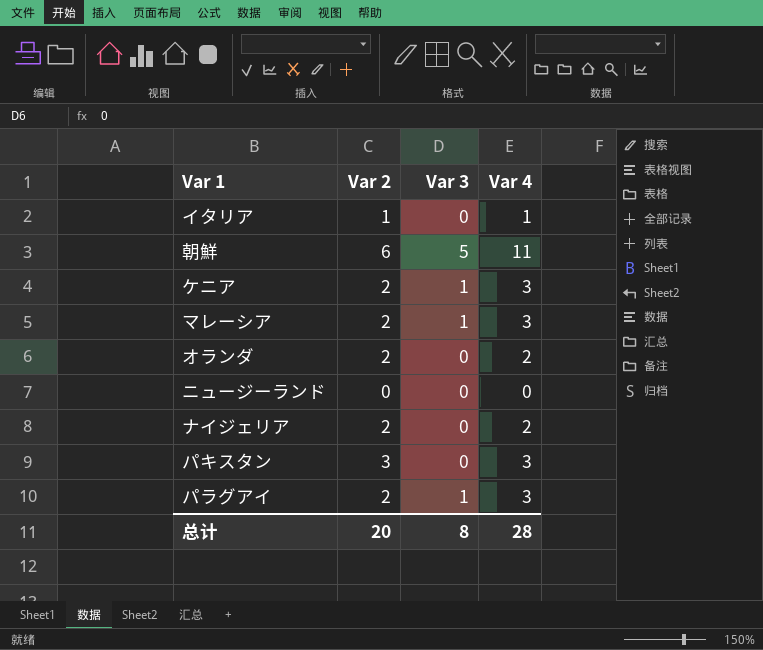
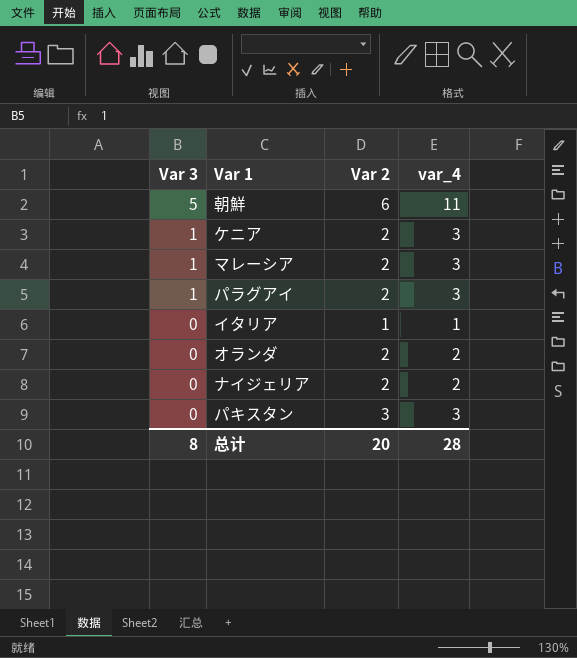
row order: none -> Var 3 descending
column Var 3 | position: 3 -> 1
column name: Var 4 -> var_4
row ニュージーランド: 0 | 0 | 0 -> none

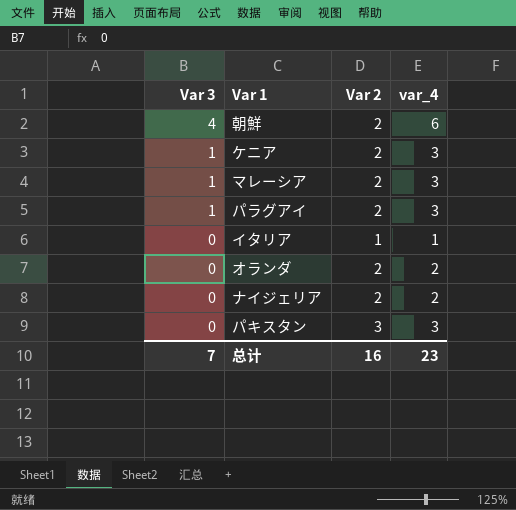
朝鮮 | Var 3: 5 -> 4
朝鮮 | Var 2: 6 -> 2
朝鮮 | var_4: 11 -> 6
总计 | Var 3: 8 -> 7
总计 | Var 2: 20 -> 16
总计 | var_4: 28 -> 23

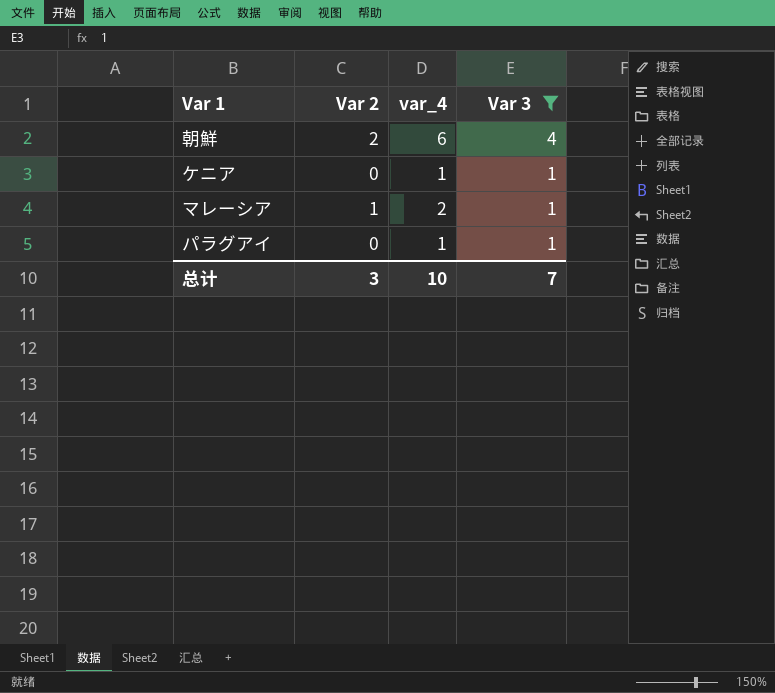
filter: none -> Var 3 != 0
column Var 3 | position: 1 -> 4
ケニア | Var 2: 2 -> 0
ケニア | var_4: 3 -> 1
マレーシア | Var 2: 2 -> 1
マレーシア | var_4: 3 -> 2
パラグアイ | Var 2: 2 -> 0
パラグアイ | var_4: 3 -> 1
总计 | Var 2: 16 -> 3
总计 | var_4: 23 -> 10

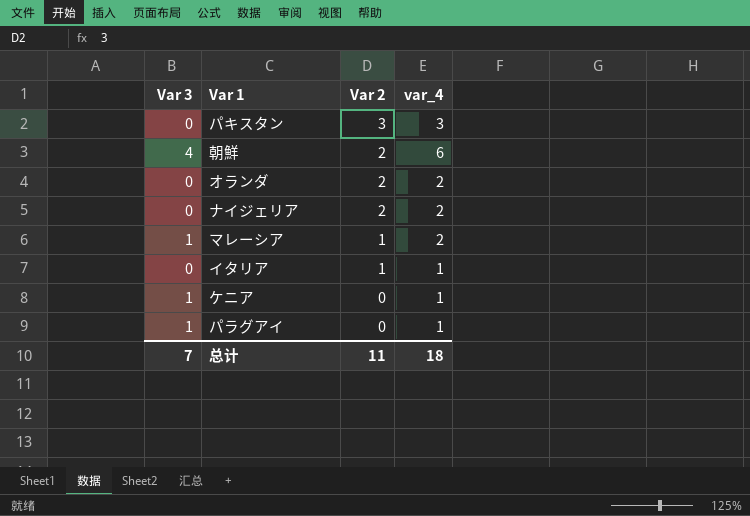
filter: Var 3 != 0 -> none
row order: Var 3 descending -> Var 2 descending
column Var 3 | position: 4 -> 1
总计 | Var 2: 3 -> 11
总计 | var_4: 10 -> 18

